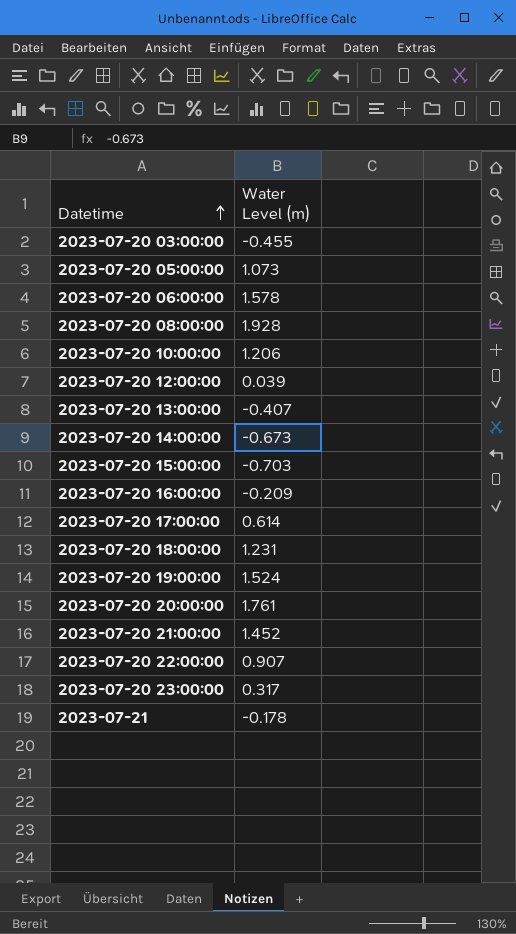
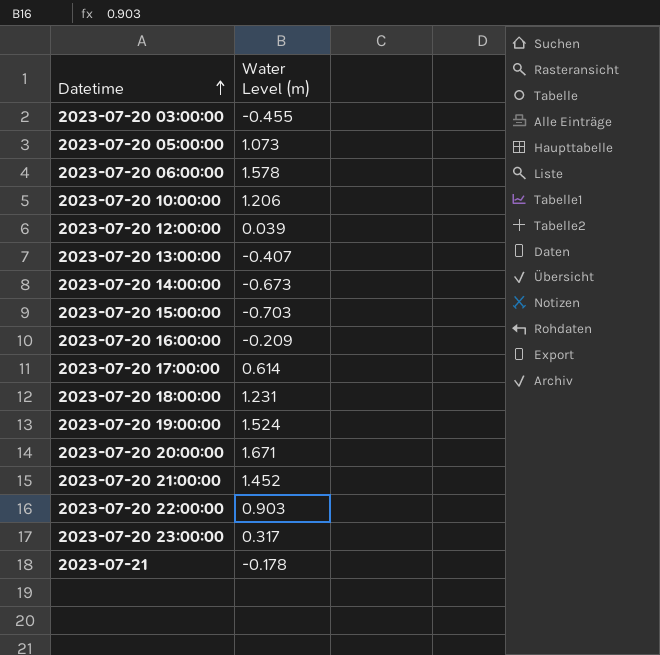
row 2023-07-20 08:00:00: 1.928 -> none
2023-07-20 20:00:00 | Water Level (m): 1.761 -> 1.671
2023-07-20 22:00:00 | Water Level (m): 0.907 -> 0.903

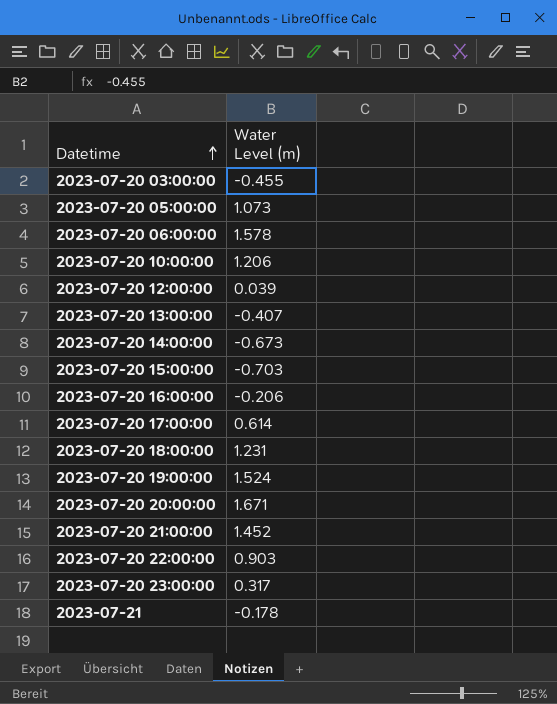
2023-07-20 16:00:00 | Water Level (m): -0.209 -> -0.206

